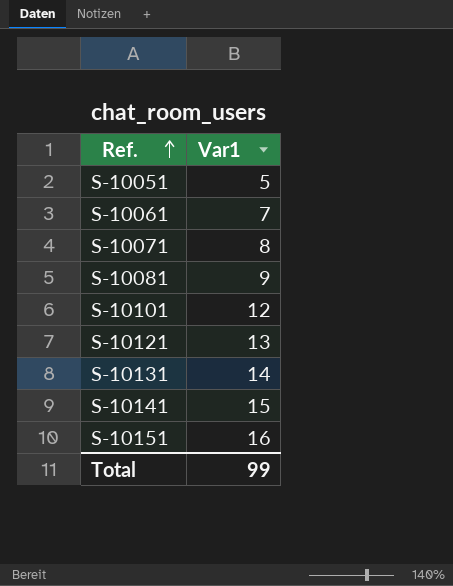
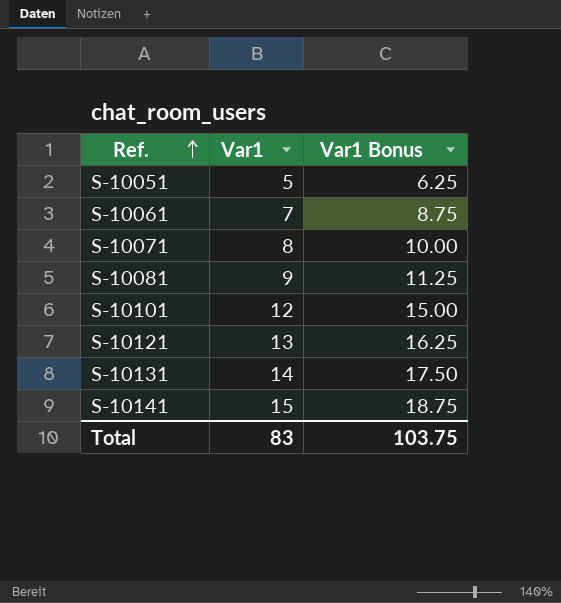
column Var1 Bonus | formula: none -> [Var1] * 1.25
row S-10151: 16 -> none
Total | Var1: 99 -> 83

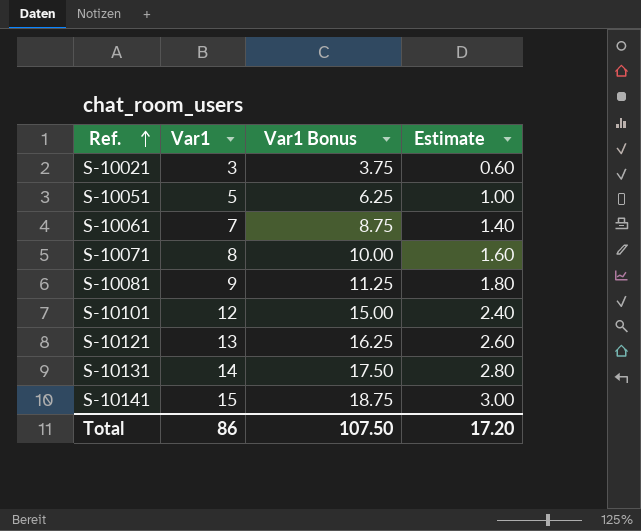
column Estimate | formula: none -> [Var1] * 0.2
row S-10021: none -> 3 | 3.75 | 0.60
Total | Var1: 83 -> 86
Total | Var1 Bonus: 103.75 -> 107.50

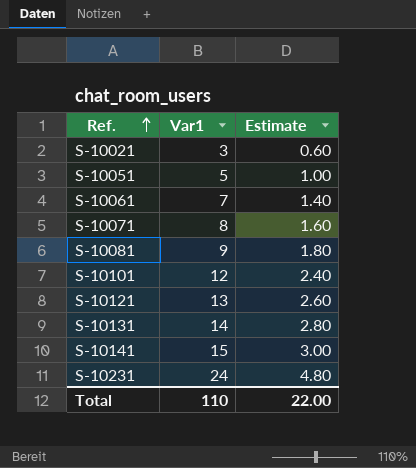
column Var1 Bonus | formula: [Var1] * 1.25 -> none
row S-10231: none -> 24 | 4.80
Total | Var1: 86 -> 110
Total | Estimate: 17.20 -> 22.00

